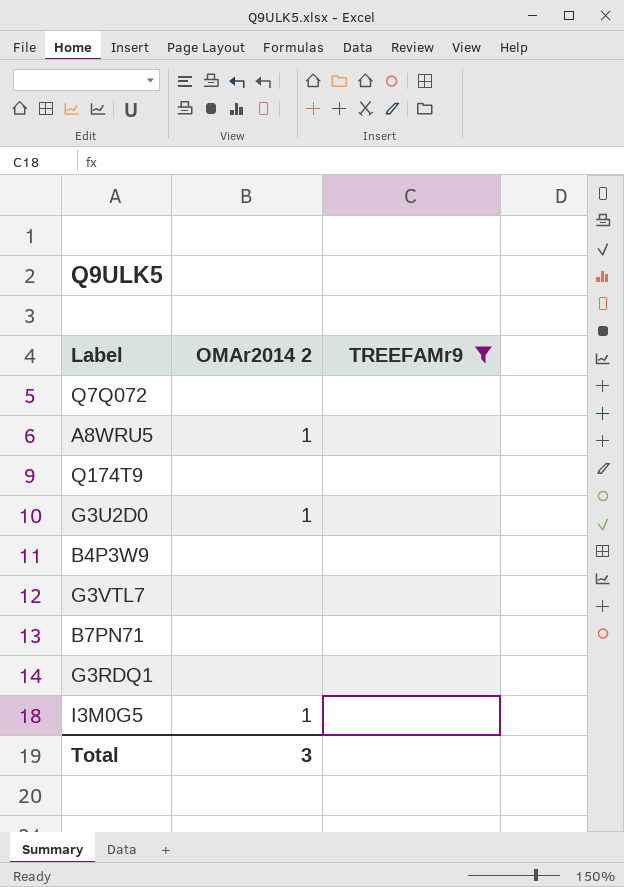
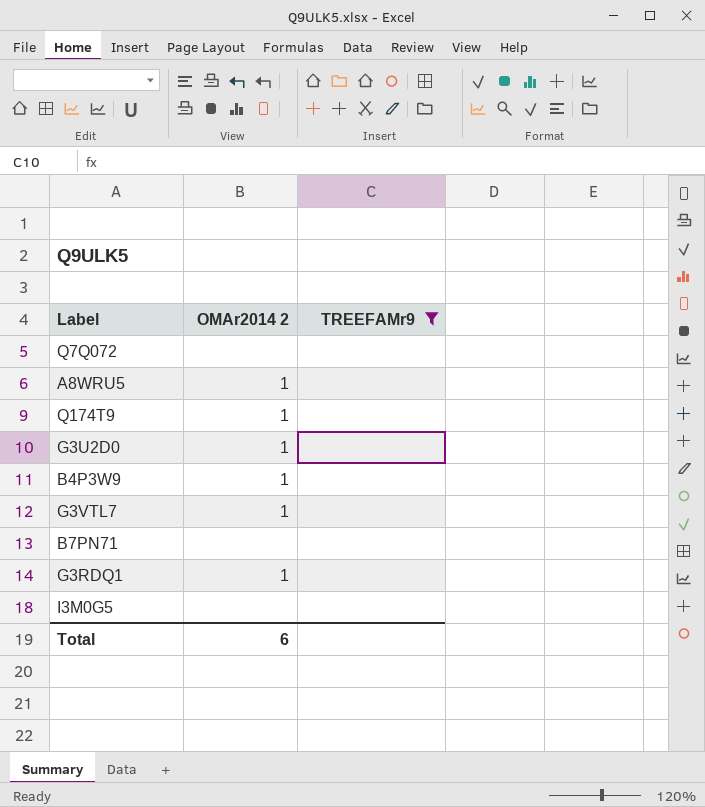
Q174T9 | OMAr2014 2: none -> 1
B4P3W9 | OMAr2014 2: none -> 1
G3VTL7 | OMAr2014 2: none -> 1
G3RDQ1 | OMAr2014 2: none -> 1
I3M0G5 | OMAr2014 2: 1 -> none
Total | OMAr2014 2: 3 -> 6

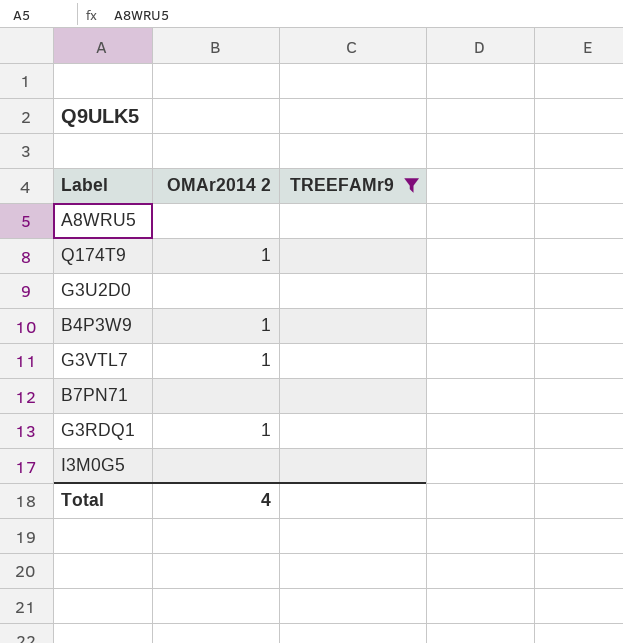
row Q7Q072: none | none -> none
A8WRU5 | OMAr2014 2: 1 -> none
G3U2D0 | OMAr2014 2: 1 -> none
Total | OMAr2014 2: 6 -> 4

